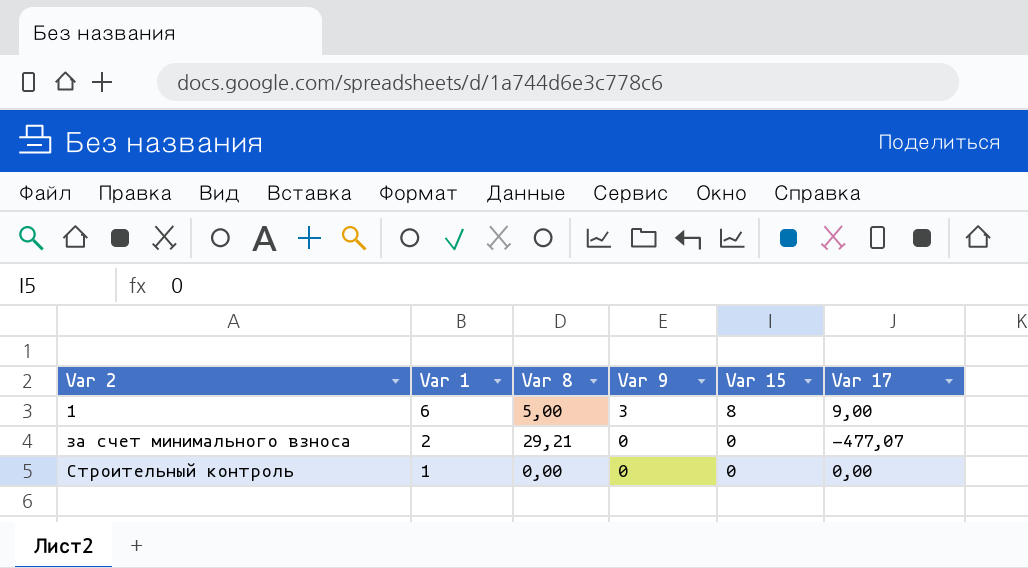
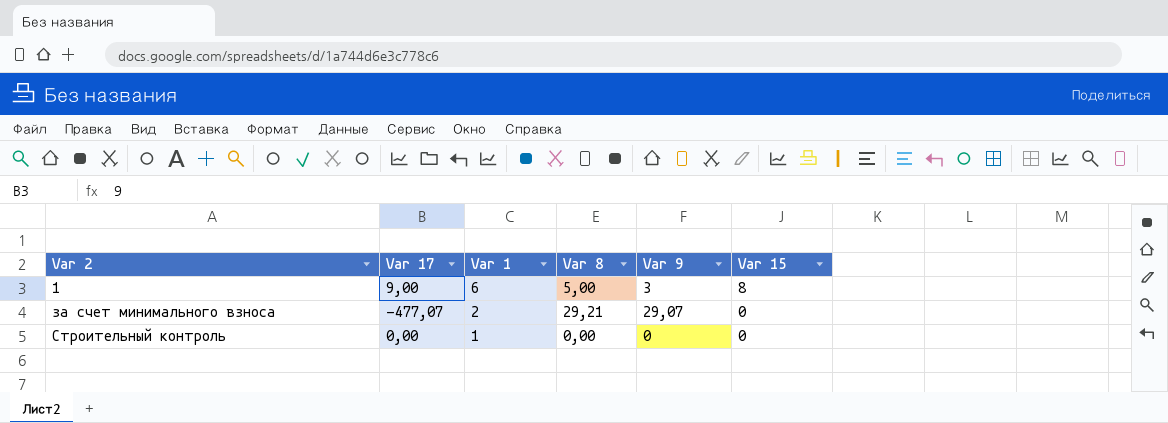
column Var 17 | position: 6 -> 2
за счет минимального взноса | Var 9: 0 -> 29,07

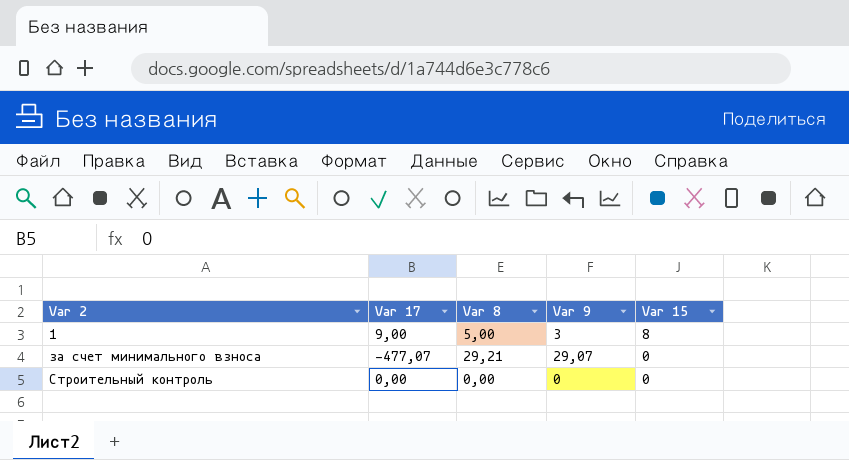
column Var 1 | position: 3 -> none

